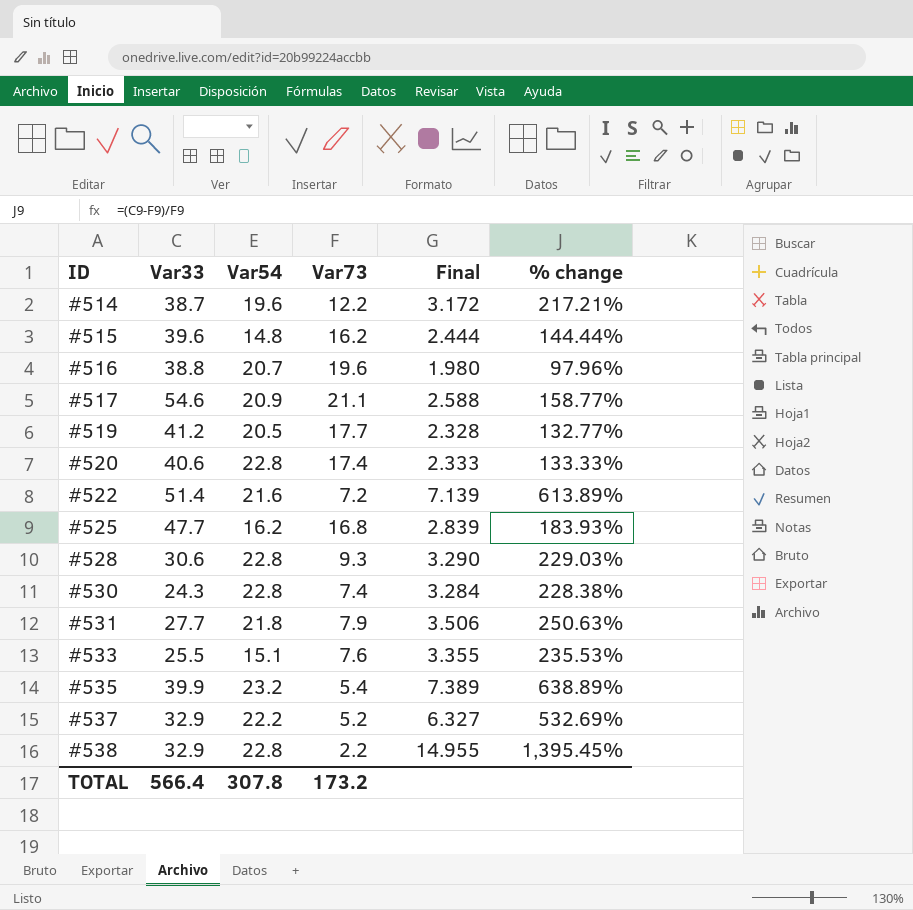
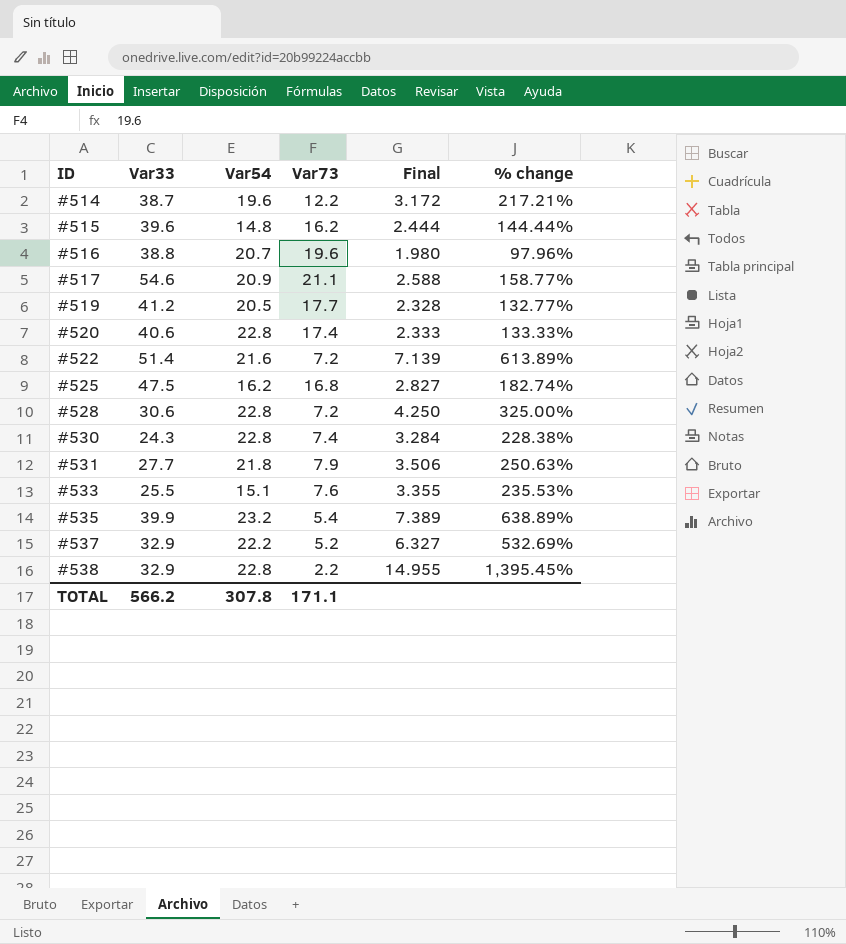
#525 | Var33: 47.7 -> 47.5
#525 | Final: 2.839 -> 2.827
#525 | % change: 183.93% -> 182.74%
#528 | Var73: 9.3 -> 7.2
#528 | Final: 3.290 -> 4.250
#528 | % change: 229.03% -> 325.00%
TOTAL | Var33: 566.4 -> 566.2
TOTAL | Var73: 173.2 -> 171.1

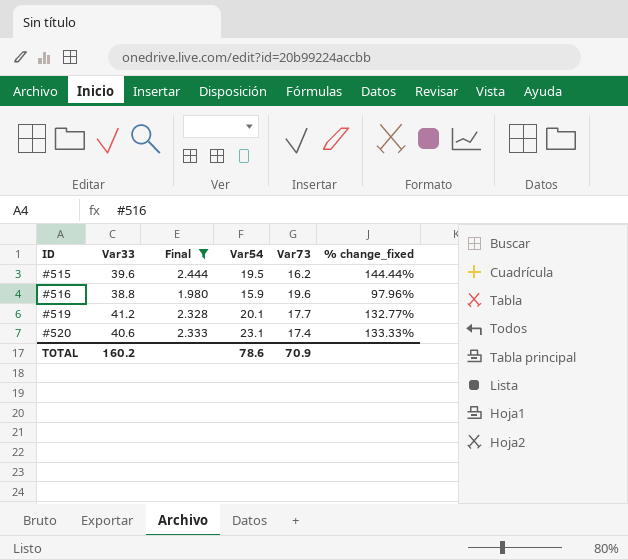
filter: none -> Final <= 2.444
column Final | position: 5 -> 3
column name: % change -> % change_fixed
#515 | Var54: 14.8 -> 19.5
#516 | Var54: 20.7 -> 15.9
#519 | Var54: 20.5 -> 20.1
#520 | Var54: 22.8 -> 23.1
TOTAL | Var33: 566.2 -> 160.2
TOTAL | Var54: 307.8 -> 78.6
TOTAL | Var73: 171.1 -> 70.9

